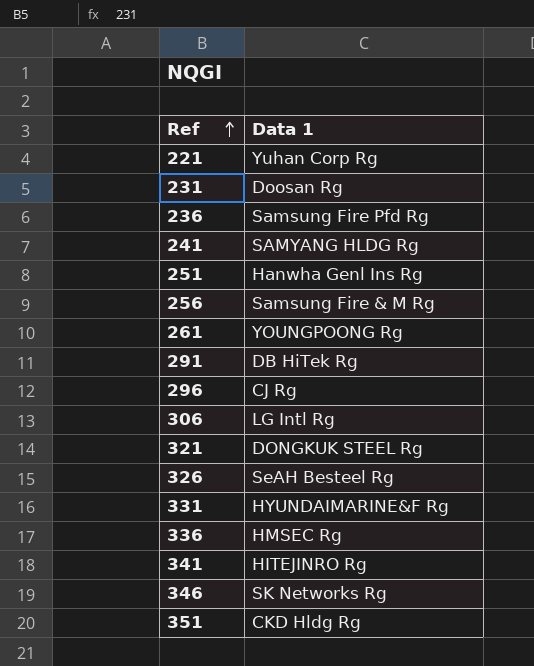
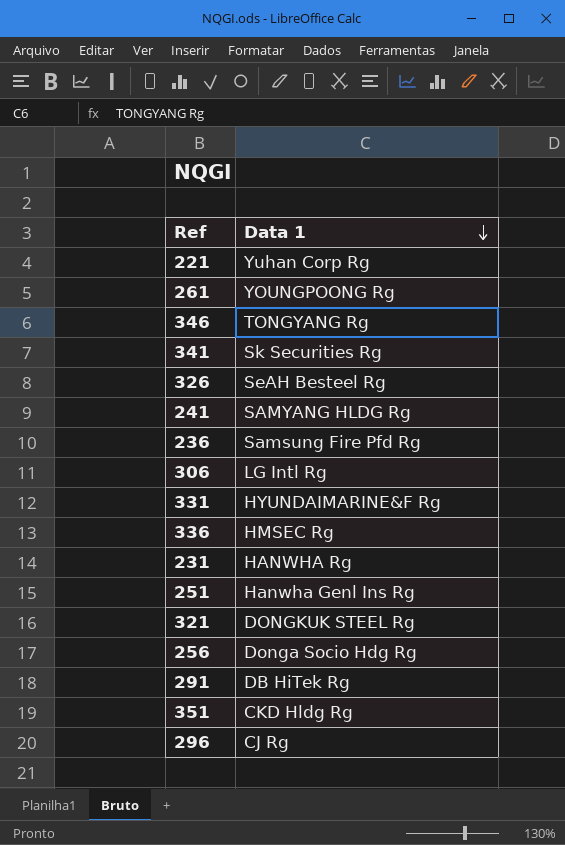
row order: Ref ascending -> Data 1 descending
346 | Data 1: SK Networks Rg -> TONGYANG Rg
341 | Data 1: HITEJINRO Rg -> Sk Securities Rg
231 | Data 1: Doosan Rg -> HANWHA Rg
256 | Data 1: Samsung Fire & M Rg -> Donga Socio Hdg Rg

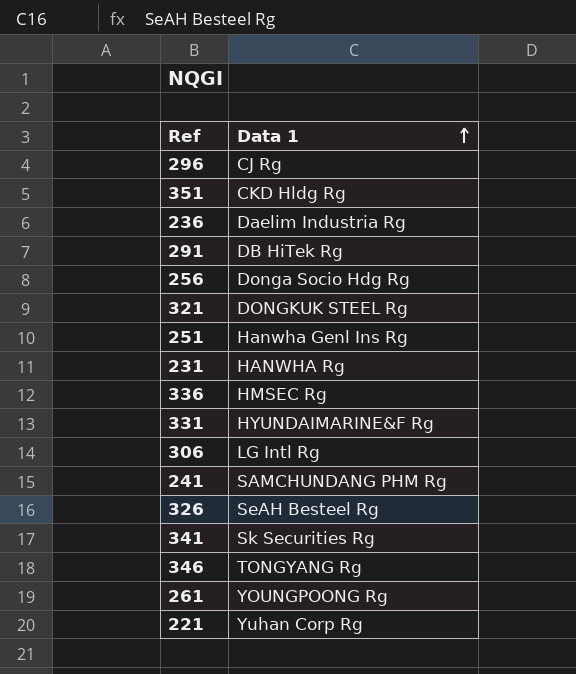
row order: Data 1 descending -> Data 1 ascending
236 | Data 1: Samsung Fire Pfd Rg -> Daelim Industria Rg
241 | Data 1: SAMYANG HLDG Rg -> SAMCHUNDANG PHM Rg

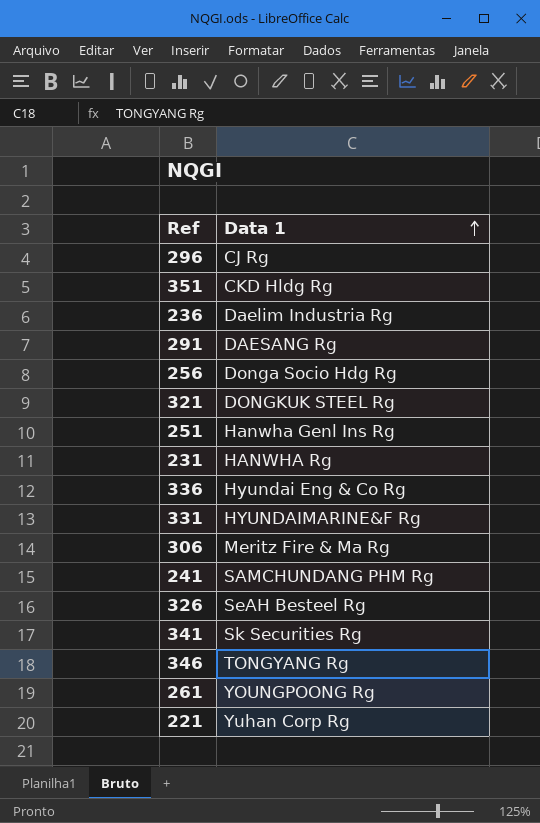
291 | Data 1: DB HiTek Rg -> DAESANG Rg
336 | Data 1: HMSEC Rg -> Hyundai Eng & Co Rg
306 | Data 1: LG Intl Rg -> Meritz Fire & Ma Rg

